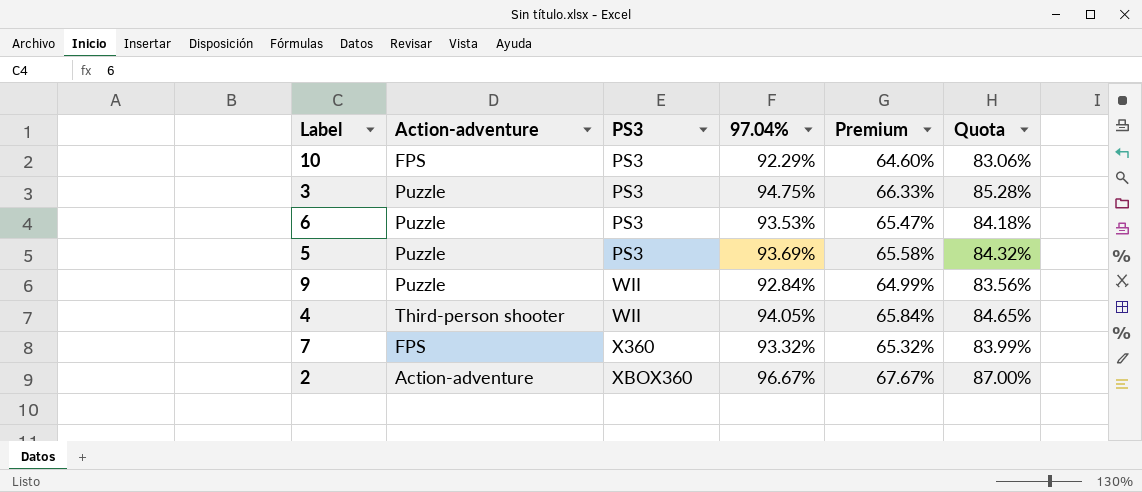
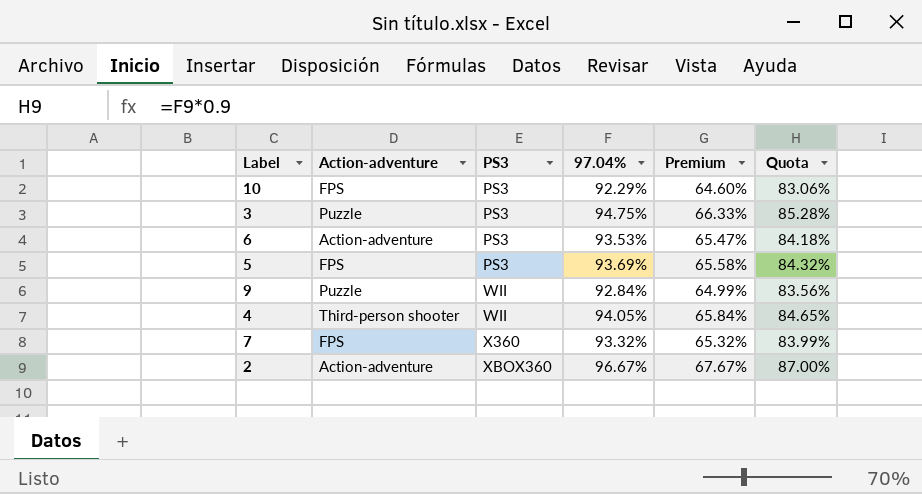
6 | Action-adventure: Puzzle -> Action-adventure
5 | Action-adventure: Puzzle -> FPS

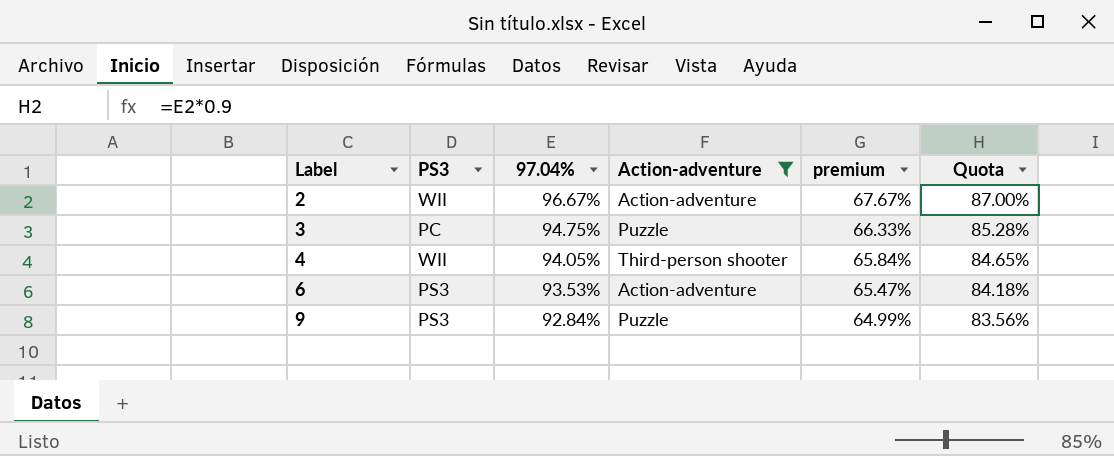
filter: none -> Action-adventure != FPS
row order: PS3 ascending -> Label ascending
column Action-adventure | position: 2 -> 4
column name: Premium -> premium
2 | PS3: XBOX360 -> WII
3 | PS3: PS3 -> PC
9 | PS3: WII -> PS3

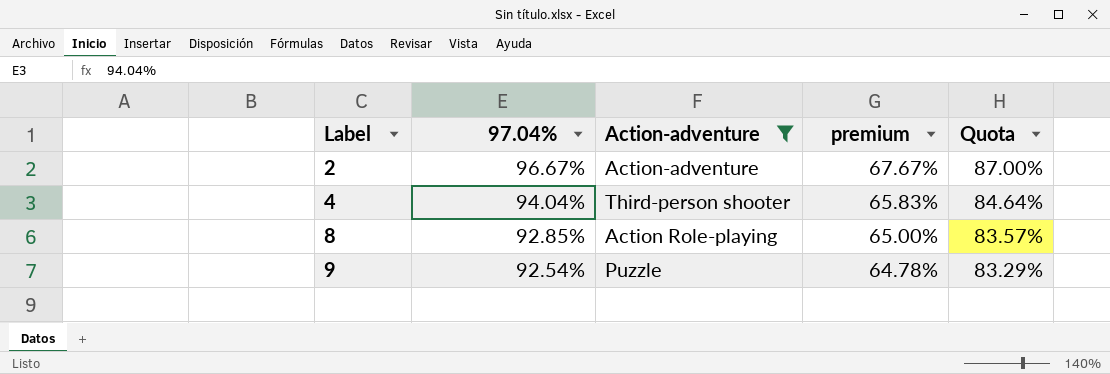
column PS3 | position: 2 -> none
row 3: PC | 94.75% | Puzzle | 66.33% | 85.28% -> none
row 6: PS3 | 93.53% | Action-adventure | 65.47% | 84.18% -> none
4 | 97.04%: 94.05% -> 94.04%
4 | premium: 65.84% -> 65.83%
4 | Quota: 84.65% -> 84.64%
row 8: none -> 92.85% | Action Role-playing | 65.00% | 83.57%
9 | 97.04%: 92.84% -> 92.54%
9 | premium: 64.99% -> 64.78%
9 | Quota: 83.56% -> 83.29%

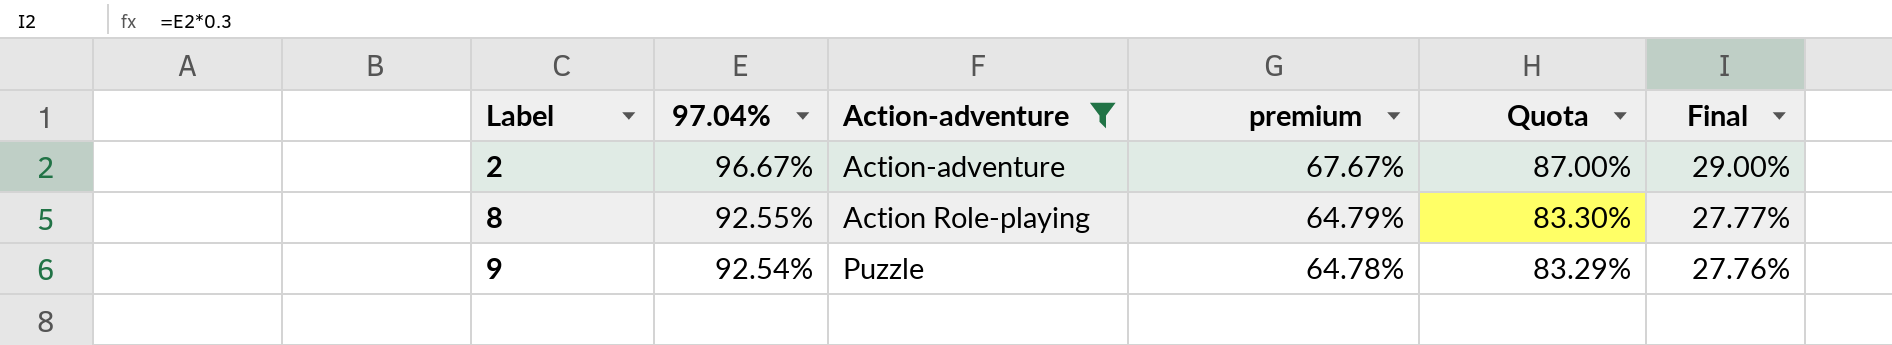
column Final | formula: none -> [97.04%] * 0.3
row 4: 94.04% | Third-person shooter | 65.83% | 84.64% -> none
8 | 97.04%: 92.85% -> 92.55%
8 | premium: 65.00% -> 64.79%
8 | Quota: 83.57% -> 83.30%

